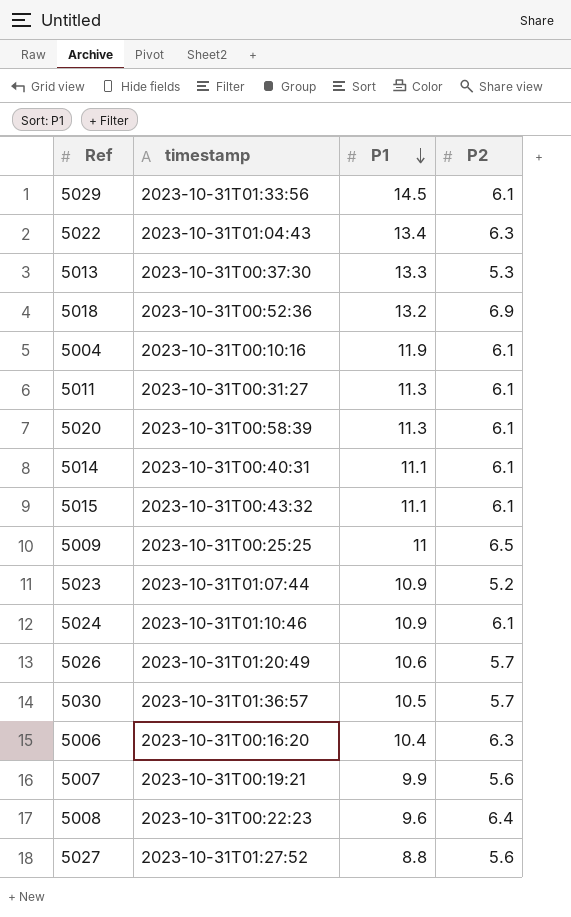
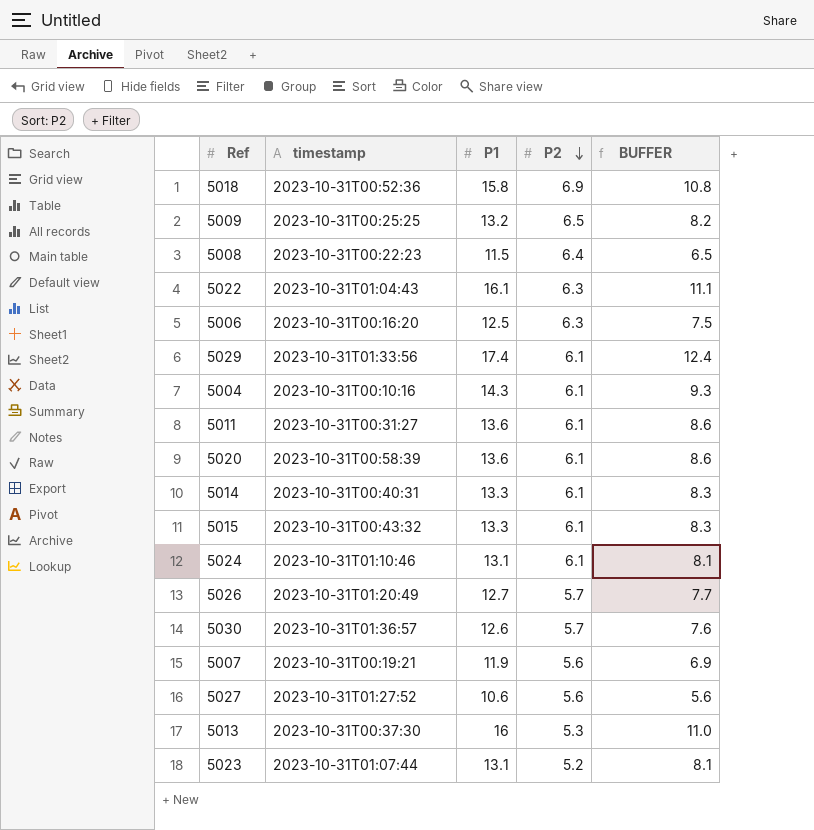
row order: P1 descending -> P2 descending
column BUFFER | formula: none -> [P1] - 5
5018 | P1: 13.2 -> 15.8
5009 | P1: 11 -> 13.2
5008 | P1: 9.6 -> 11.5
5022 | P1: 13.4 -> 16.1
5006 | P1: 10.4 -> 12.5
5029 | P1: 14.5 -> 17.4
5004 | P1: 11.9 -> 14.3
5011 | P1: 11.3 -> 13.6
5020 | P1: 11.3 -> 13.6
5014 | P1: 11.1 -> 13.3
5015 | P1: 11.1 -> 13.3
5024 | P1: 10.9 -> 13.1
5026 | P1: 10.6 -> 12.7
5030 | P1: 10.5 -> 12.6
5007 | P1: 9.9 -> 11.9
5027 | P1: 8.8 -> 10.6
5013 | P1: 13.3 -> 16
5023 | P1: 10.9 -> 13.1

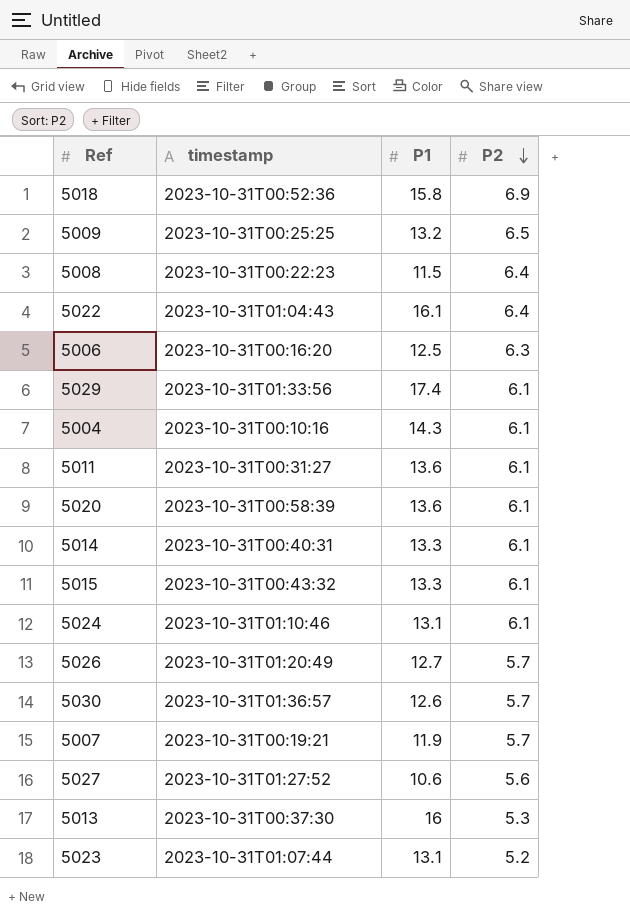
column BUFFER | formula: [P1] - 5 -> none
5022 | P2: 6.3 -> 6.4
5007 | P2: 5.6 -> 5.7

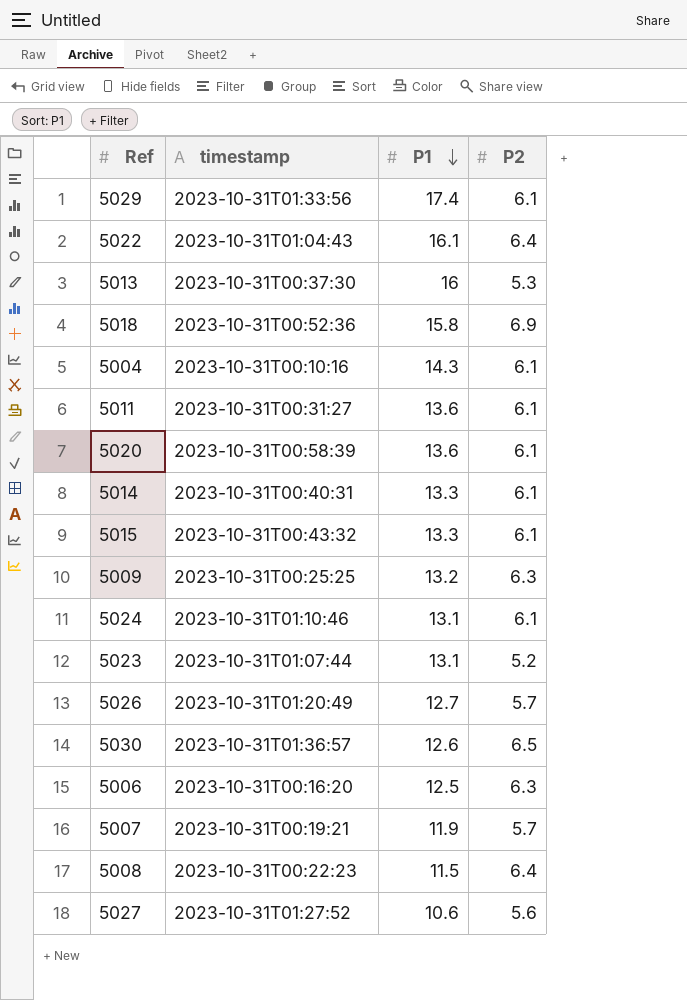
row order: P2 descending -> P1 descending
5009 | P2: 6.5 -> 6.3
5030 | P2: 5.7 -> 6.5

